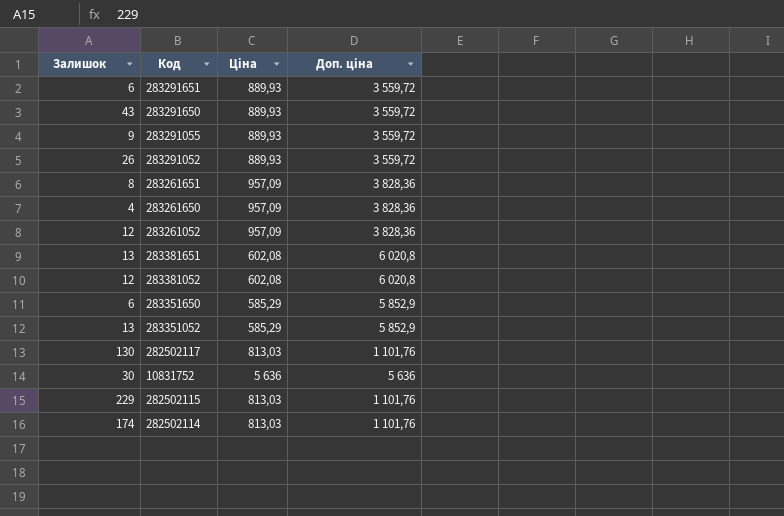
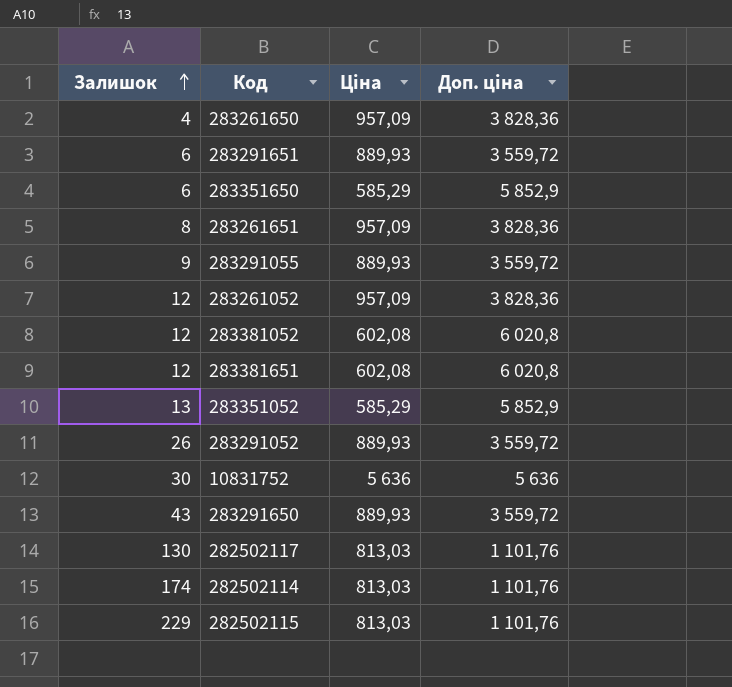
row order: none -> Залишок ascending
283381651 | Залишок: 13 -> 12

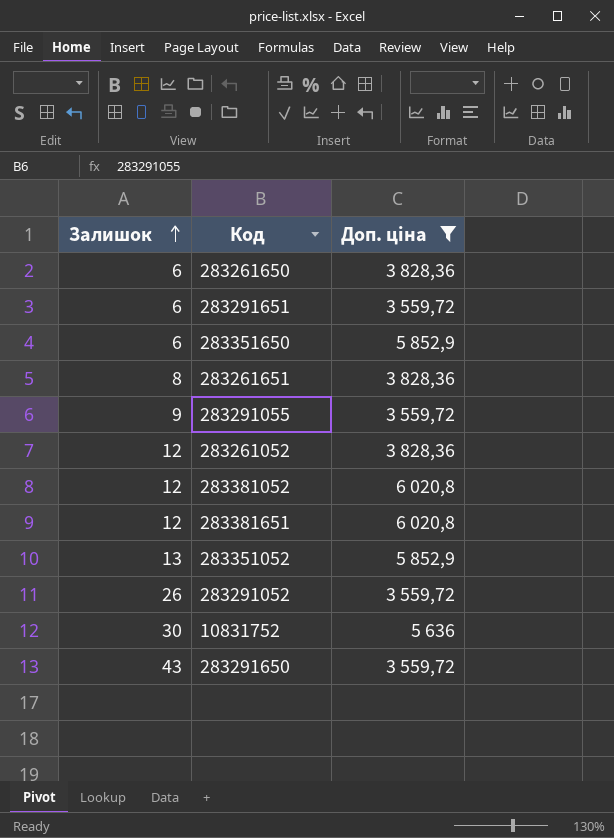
filter: none -> Доп. ціна != 1 101,76
column Ціна | position: 3 -> none
283261650 | Залишок: 4 -> 6

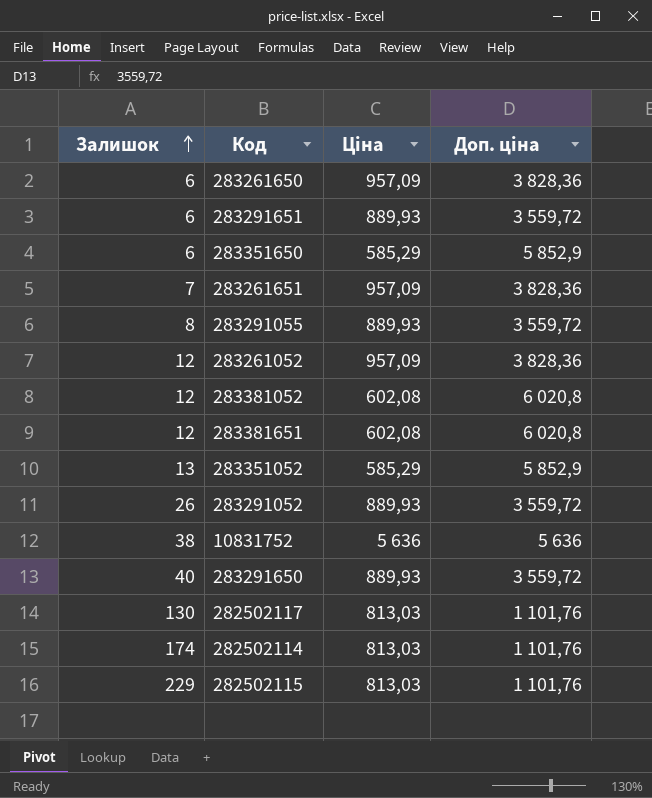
filter: Доп. ціна != 1 101,76 -> none
column Ціна | position: none -> 3
283261651 | Залишок: 8 -> 7
283291055 | Залишок: 9 -> 8
10831752 | Залишок: 30 -> 38
283291650 | Залишок: 43 -> 40

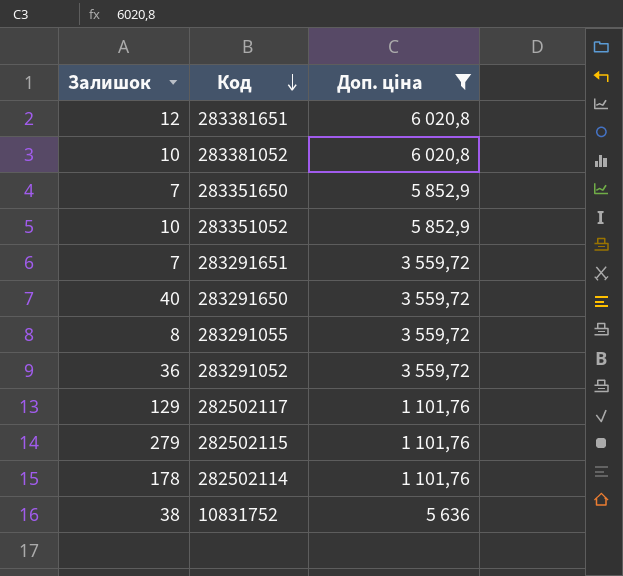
filter: none -> Доп. ціна != 3 828,36
row order: Залишок ascending -> Код descending
column Ціна | position: 3 -> none
283381052 | Залишок: 12 -> 10
283351650 | Залишок: 6 -> 7
283351052 | Залишок: 13 -> 10
283291651 | Залишок: 6 -> 7
283291052 | Залишок: 26 -> 36
282502117 | Залишок: 130 -> 129
282502115 | Залишок: 229 -> 279
282502114 | Залишок: 174 -> 178

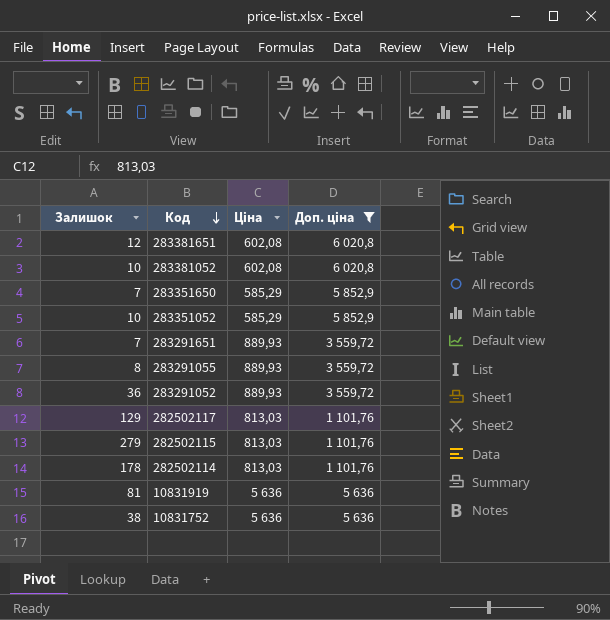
column Ціна | position: none -> 3
row 283291650: 40 | 3 559,72 -> none
row 10831919: none -> 81 | 5 636 | 5 636

